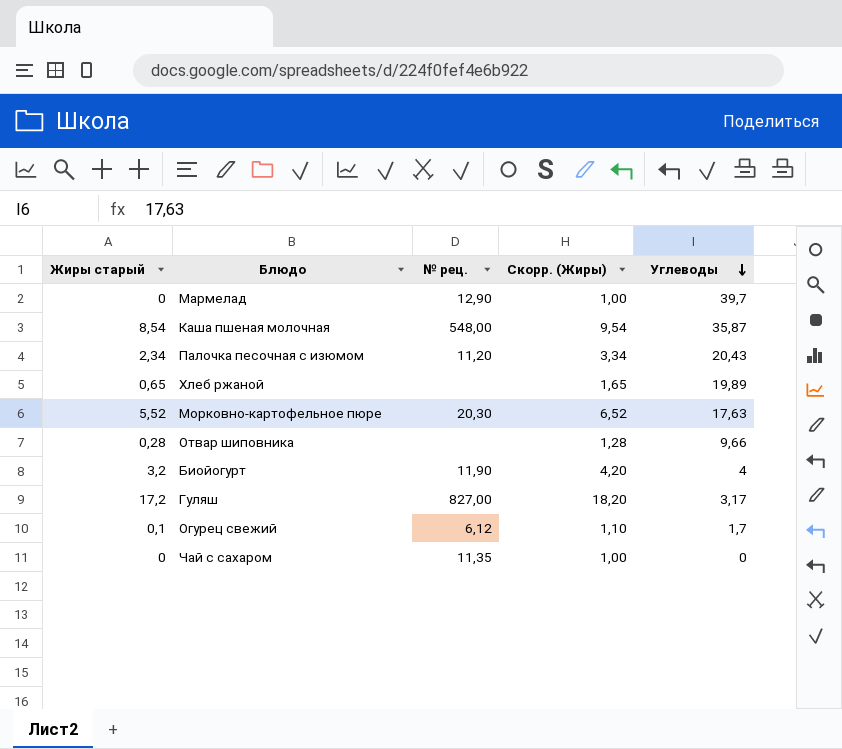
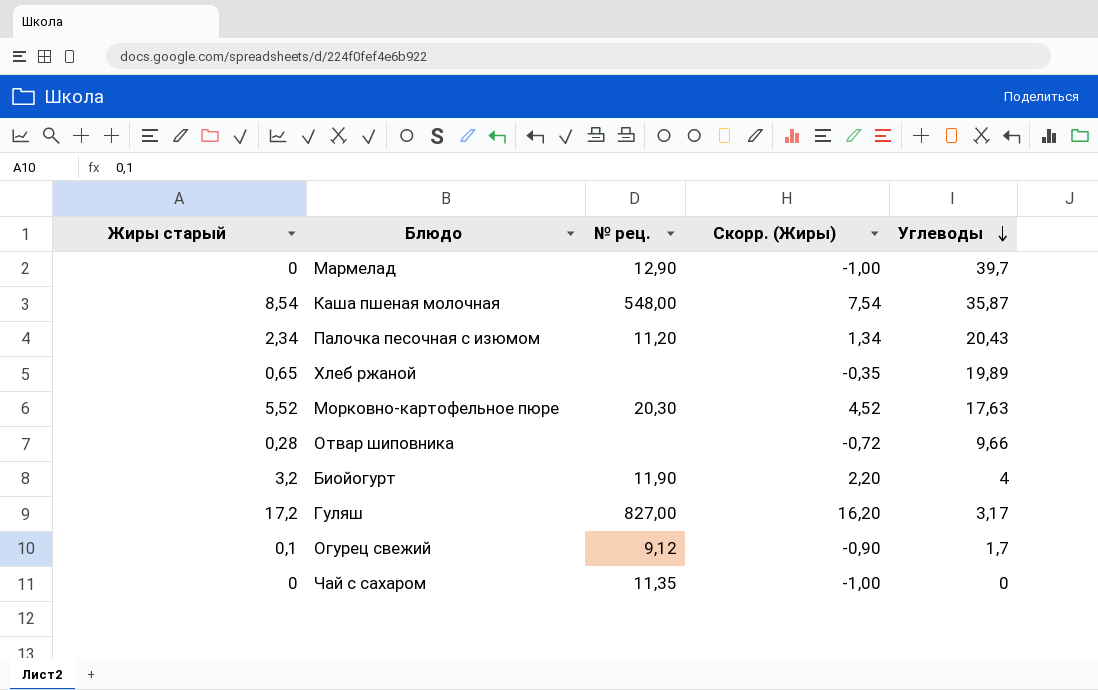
column Скорр. (Жиры) | formula: [Жиры старый] + 1 -> [Жиры старый] - 1
Огурец свежий | № рец.: 6,12 -> 9,12

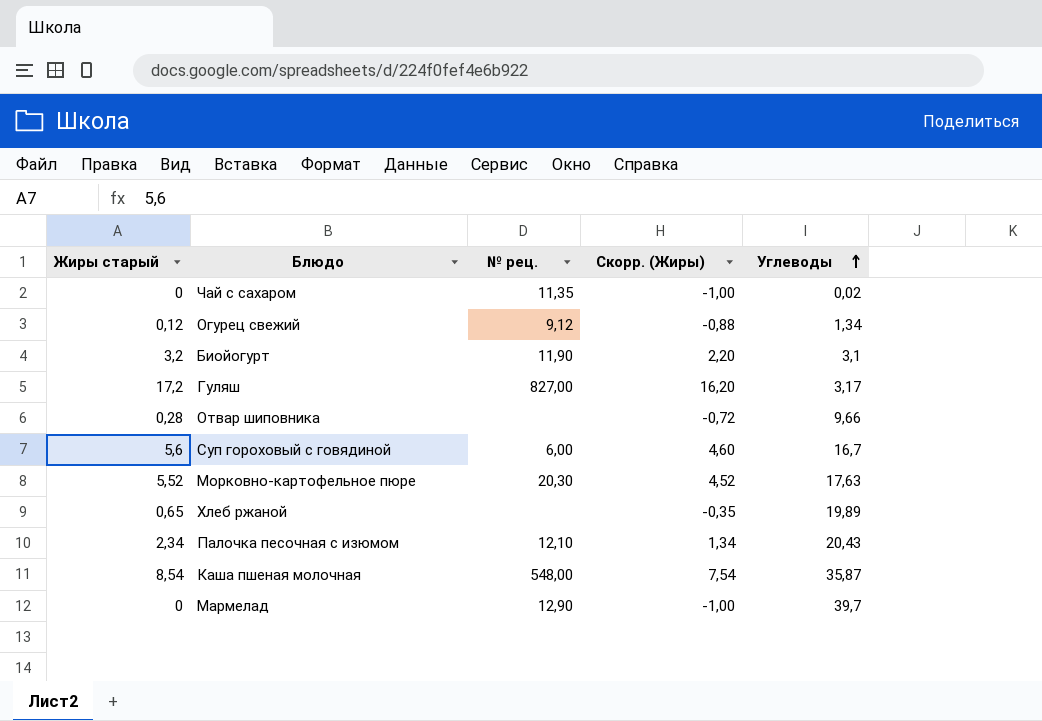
row order: Углеводы descending -> Углеводы ascending
Чай с сахаром | Углеводы: 0 -> 0,02
Огурец свежий | Жиры старый: 0,1 -> 0,12
Огурец свежий | Скорр. (Жиры): -0,90 -> -0,88
Огурец свежий | Углеводы: 1,7 -> 1,34
Биойогурт | Углеводы: 4 -> 3,1
row Суп гороховый с говядиной: none -> 5,6 | 6,00 | 4,60 | 16,7
Палочка песочная с изюмом | № рец.: 11,20 -> 12,10

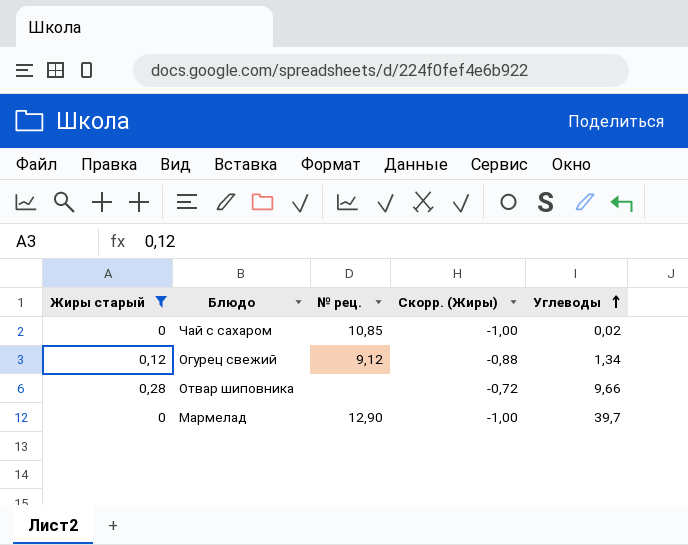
filter: none -> Жиры старый <= 0,28
Чай с сахаром | № рец.: 11,35 -> 10,85

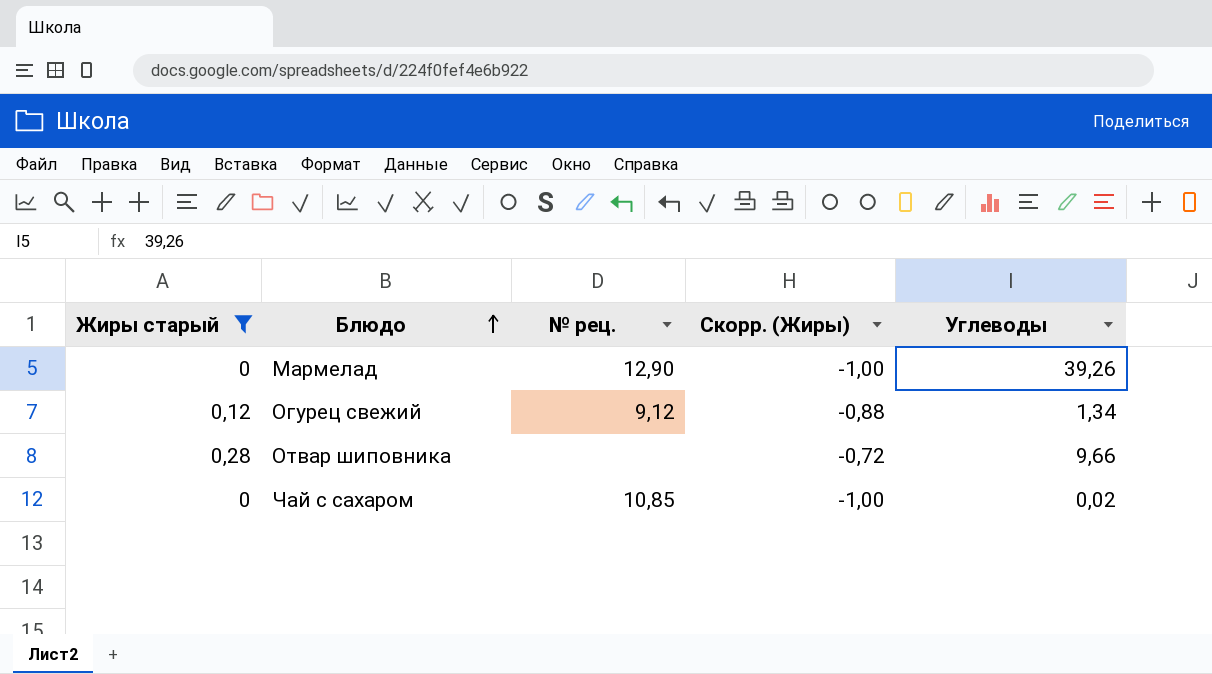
row order: Углеводы ascending -> Блюдо ascending
Мармелад | Углеводы: 39,7 -> 39,26

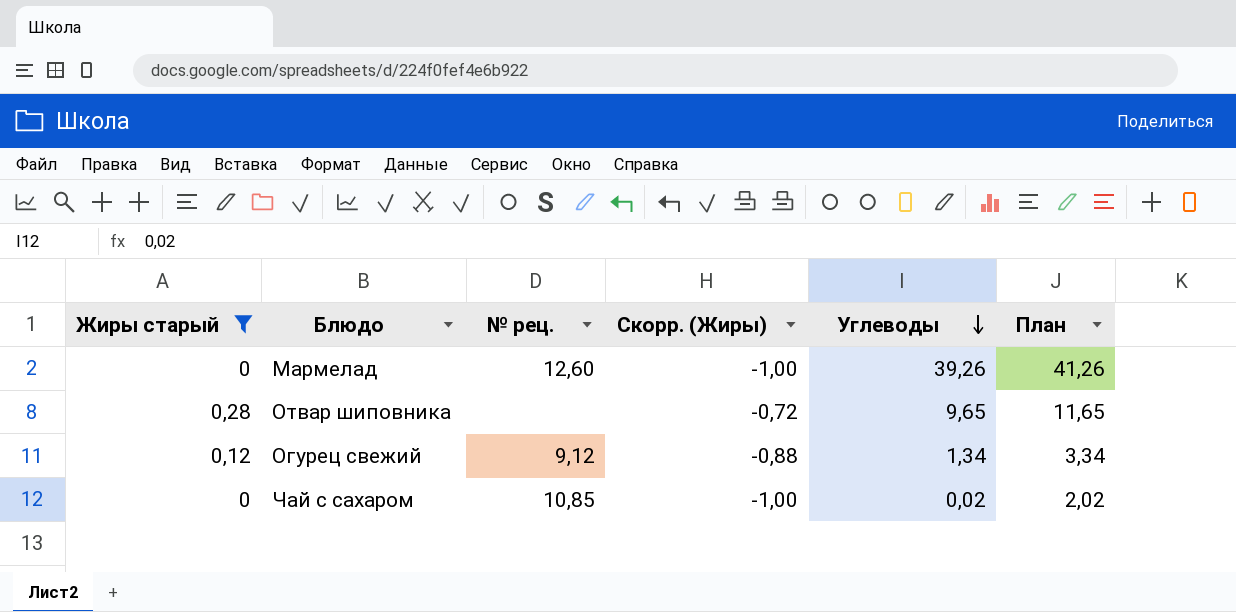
row order: Блюдо ascending -> Углеводы descending
column План | formula: none -> [Углеводы] + 2
Мармелад | № рец.: 12,90 -> 12,60
Отвар шиповника | Углеводы: 9,66 -> 9,65

